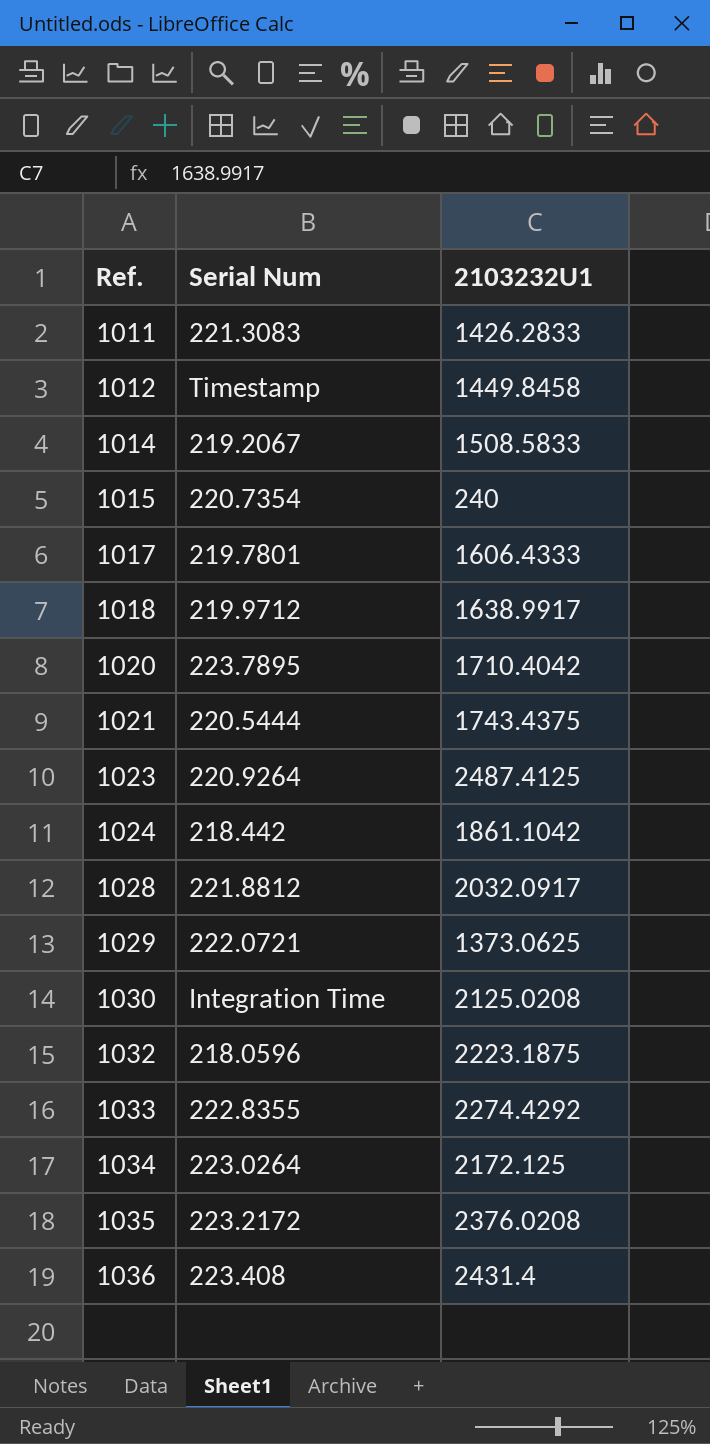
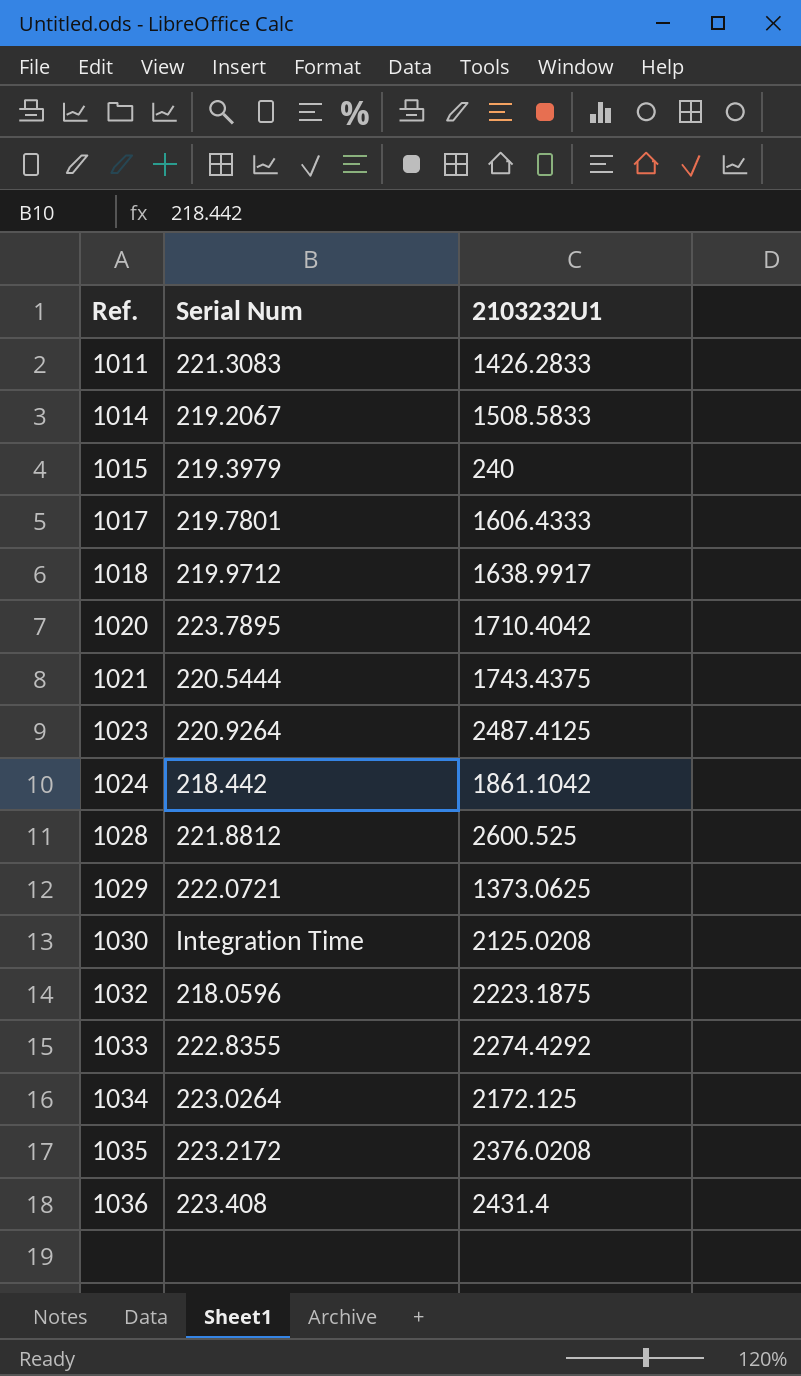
row 1012: Timestamp | 1449.8458 -> none
1015 | Serial Num: 220.7354 -> 219.3979
1028 | 2103232U1: 2032.0917 -> 2600.525

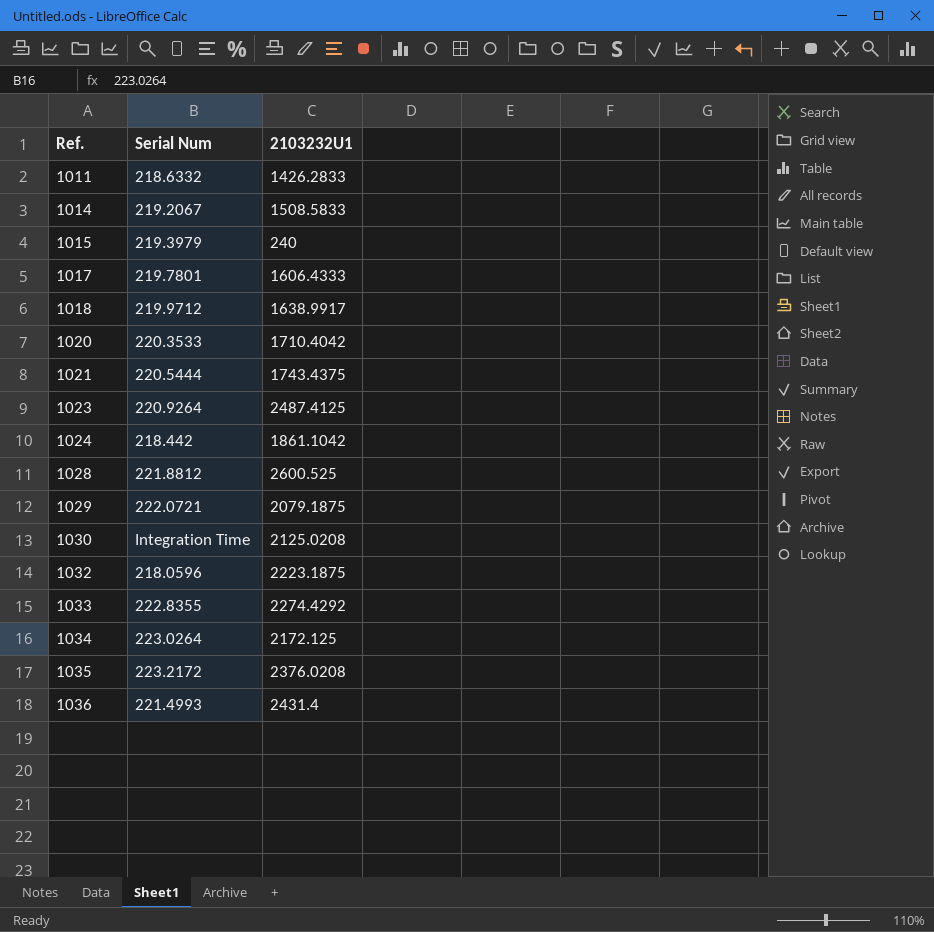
1011 | Serial Num: 221.3083 -> 218.6332
1020 | Serial Num: 223.7895 -> 220.3533
1029 | 2103232U1: 1373.0625 -> 2079.1875
1036 | Serial Num: 223.408 -> 221.4993

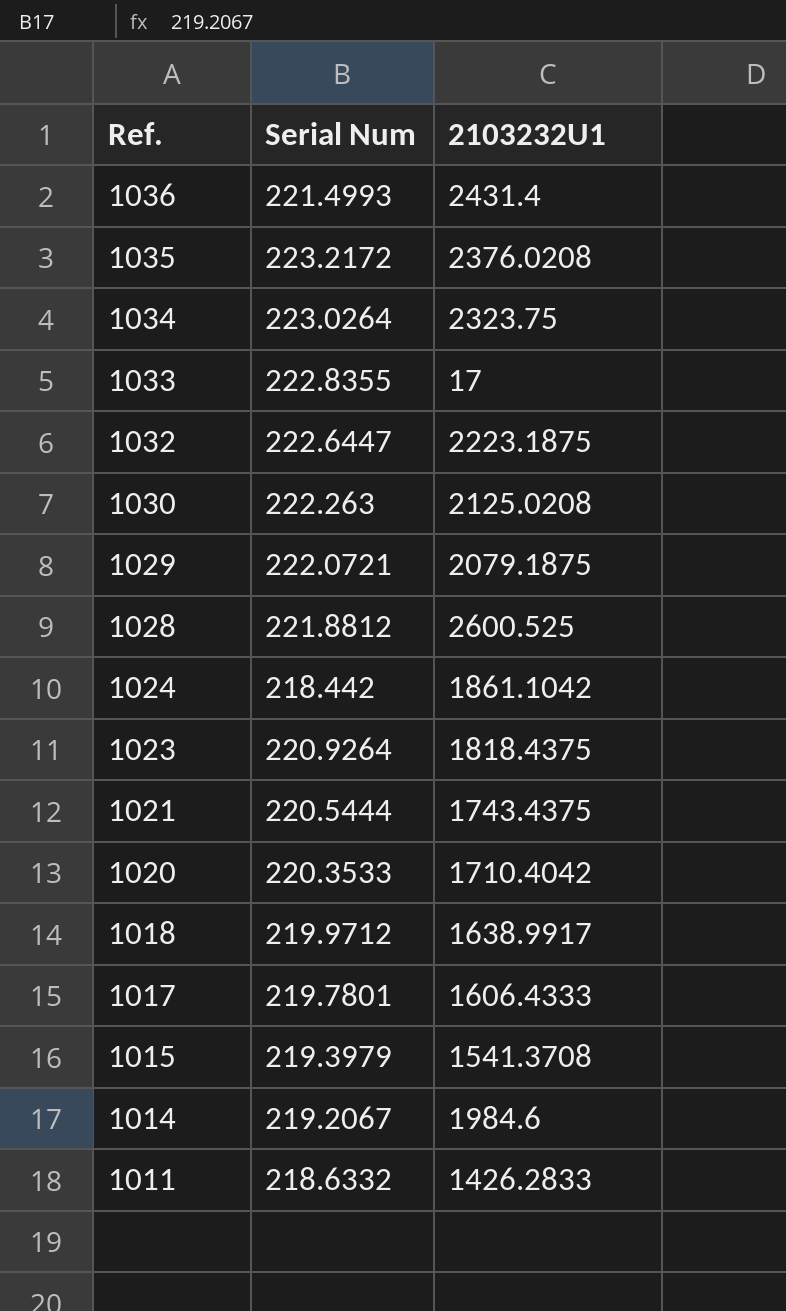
row order: Ref. ascending -> Ref. descending
1034 | 2103232U1: 2172.125 -> 2323.75
1033 | 2103232U1: 2274.4292 -> 17
1032 | Serial Num: 218.0596 -> 222.6447
1030 | Serial Num: Integration Time -> 222.263
1023 | 2103232U1: 2487.4125 -> 1818.4375
1015 | 2103232U1: 240 -> 1541.3708
1014 | 2103232U1: 1508.5833 -> 1984.6

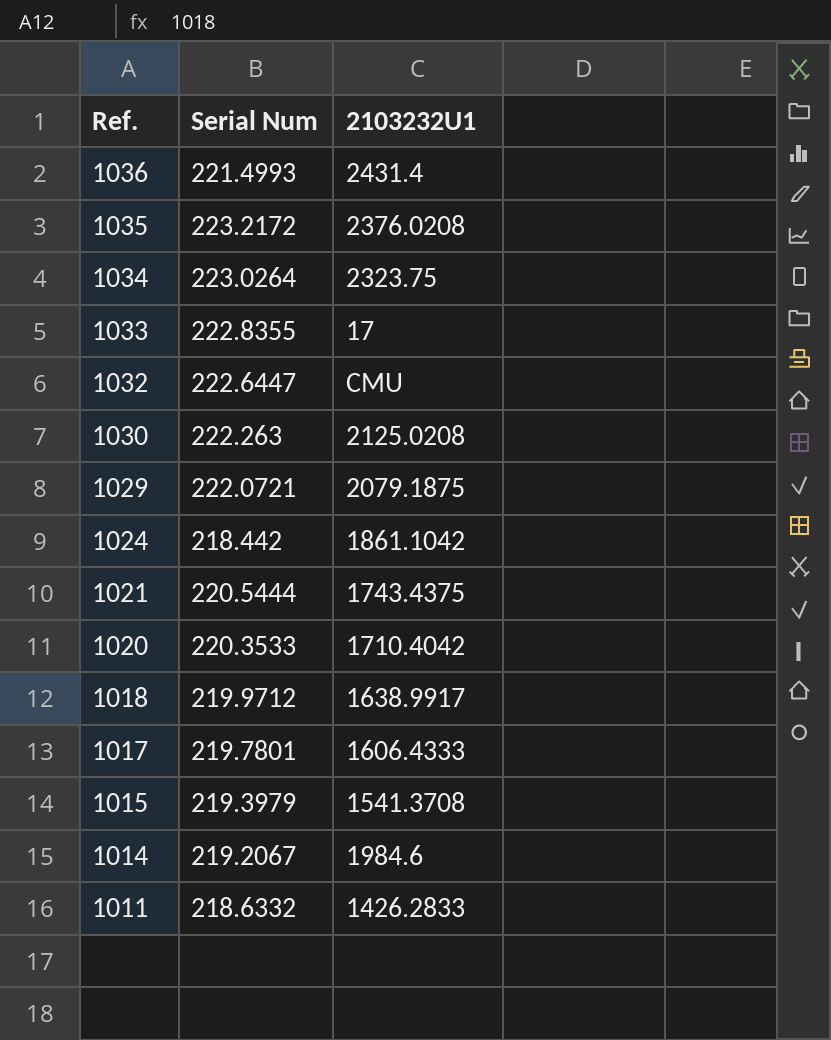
row 1028: 221.8812 | 2600.525 -> none
row 1023: 220.9264 | 1818.4375 -> none
1032 | 2103232U1: 2223.1875 -> CMU

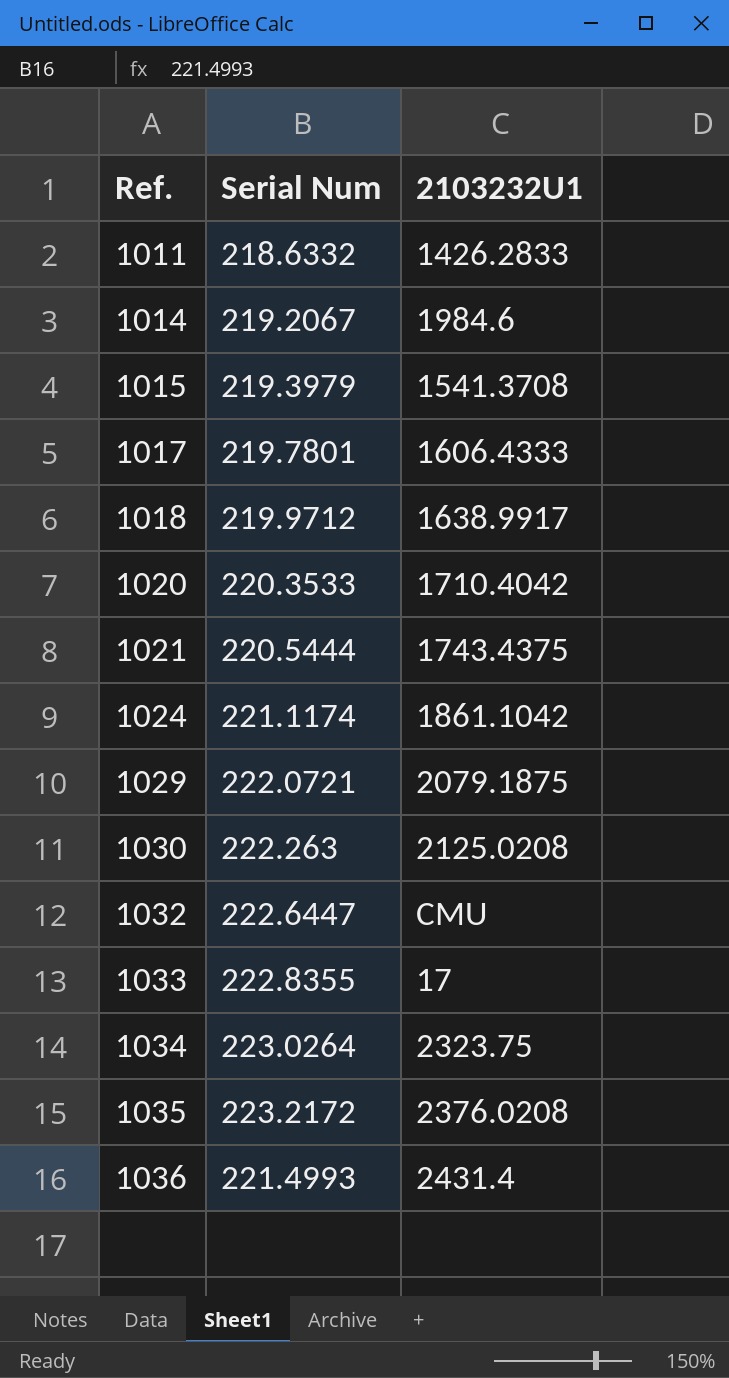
row order: Ref. descending -> Ref. ascending
1024 | Serial Num: 218.442 -> 221.1174

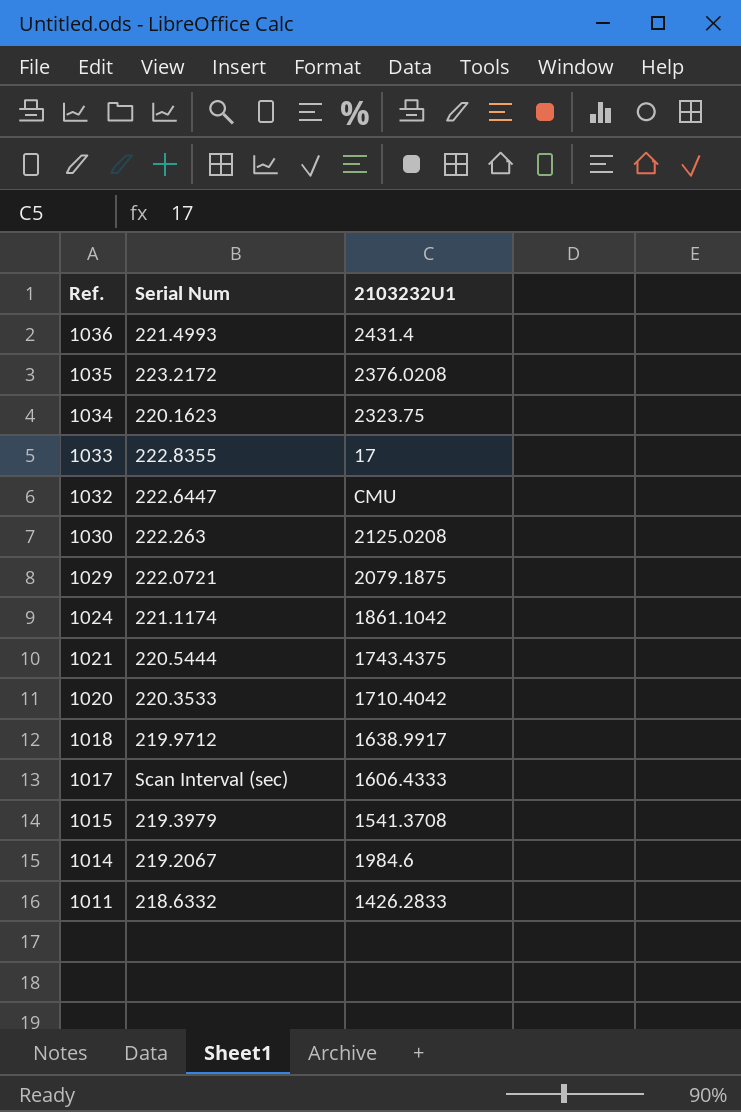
row order: Ref. ascending -> Ref. descending
1034 | Serial Num: 223.0264 -> 220.1623
1017 | Serial Num: 219.7801 -> Scan Interval (sec)

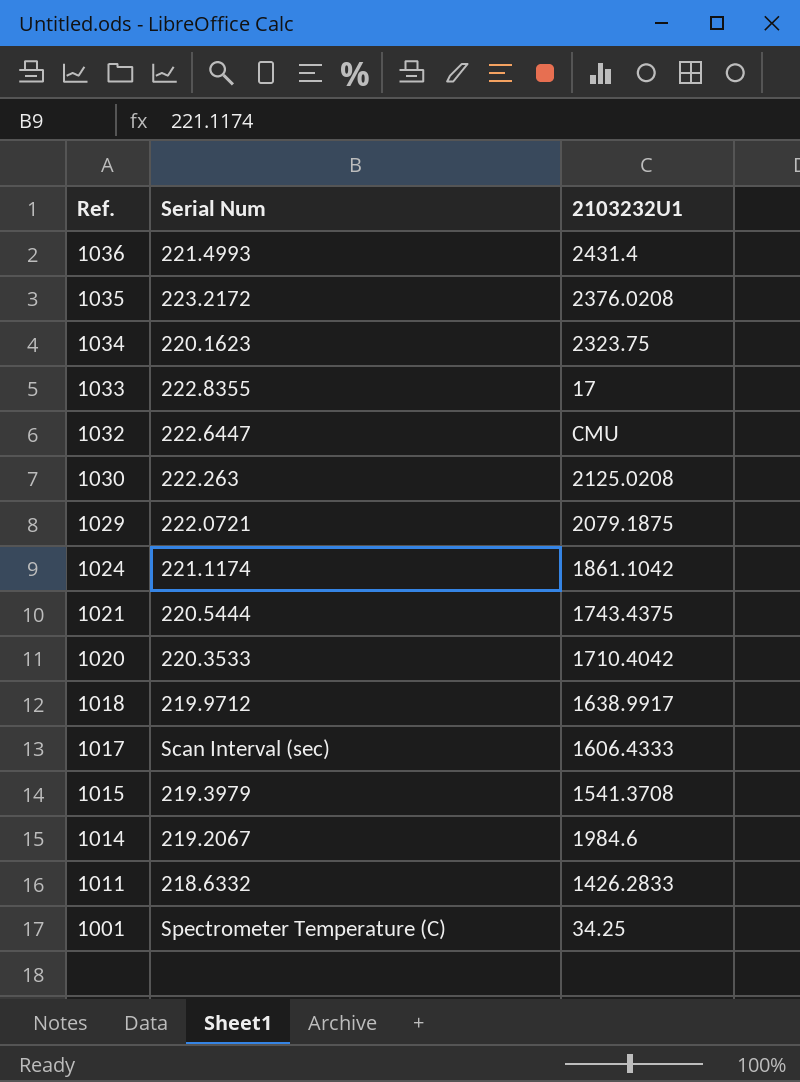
row 1001: none -> Spectrometer Temperature (C) | 34.25

